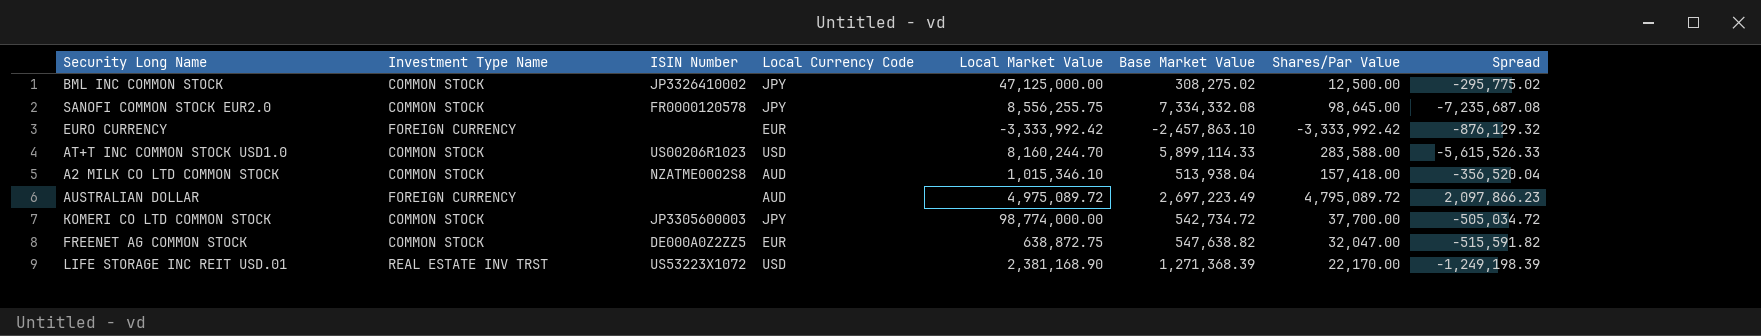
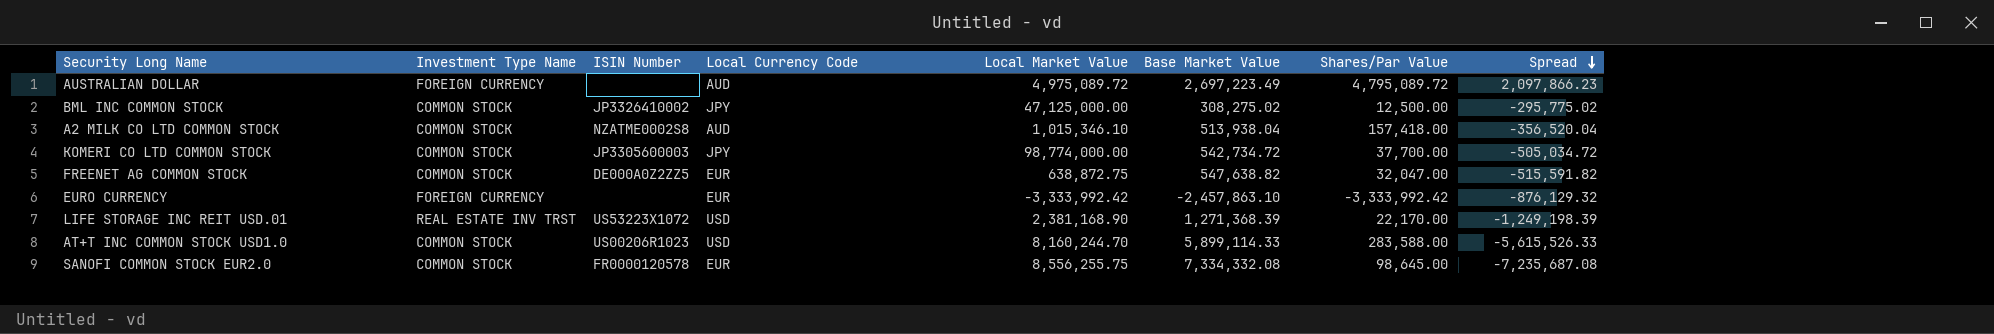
row order: none -> Spread descending
SANOFI COMMON STOCK EUR2.0 | Local Currency Code: JPY -> EUR

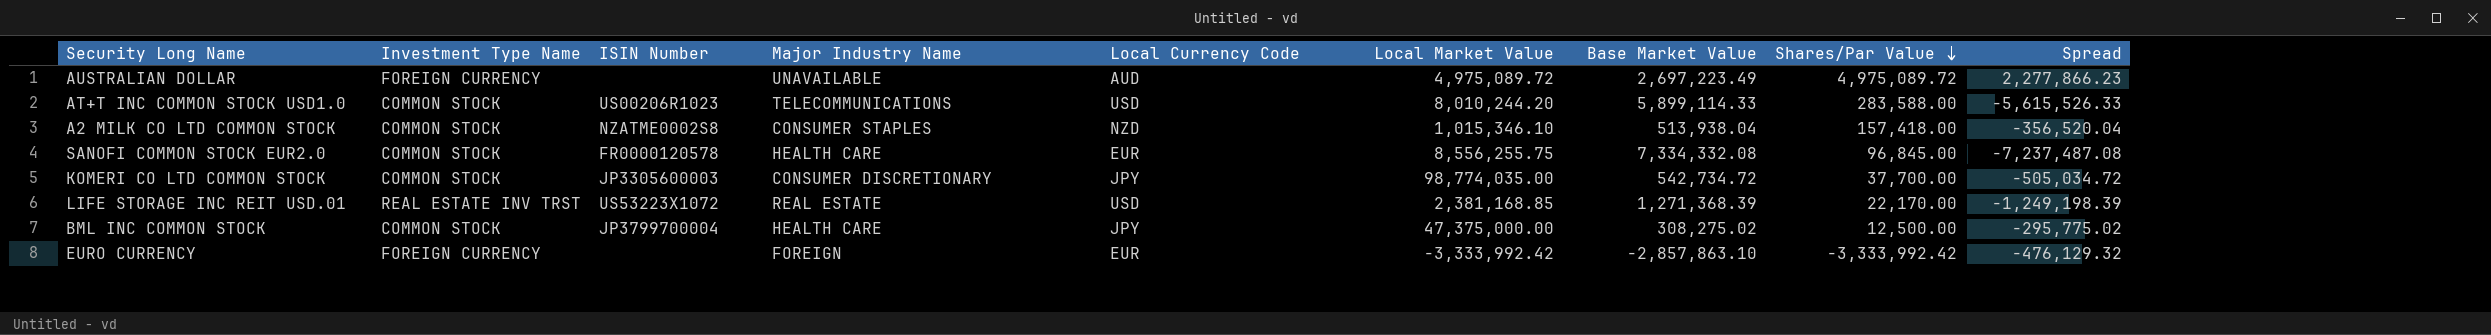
row order: Spread descending -> Shares/Par Value descending
column Major Industry Name | position: none -> 4
row FREENET AG COMMON STOCK: COMMON STOCK | DE000A0Z2ZZ5 | EUR | 638,872.75 | 547,638.82 | 32,047.00 | -515,591.82 -> none
AUSTRALIAN DOLLAR | Shares/Par Value: 4,795,089.72 -> 4,975,089.72
AUSTRALIAN DOLLAR | Spread: 2,097,866.23 -> 2,277,866.23
AT+T INC COMMON STOCK USD1.0 | Local Market Value: 8,160,244.70 -> 8,010,244.20
A2 MILK CO LTD COMMON STOCK | Local Currency Code: AUD -> NZD
SANOFI COMMON STOCK EUR2.0 | Shares/Par Value: 98,645.00 -> 96,845.00
SANOFI COMMON STOCK EUR2.0 | Spread: -7,235,687.08 -> -7,237,487.08
KOMERI CO LTD COMMON STOCK | Local Market Value: 98,774,000.00 -> 98,774,035.00
LIFE STORAGE INC REIT USD.01 | Local Market Value: 2,381,168.90 -> 2,381,168.85
BML INC COMMON STOCK | ISIN Number: JP3326410002 -> JP3799700004
BML INC COMMON STOCK | Local Market Value: 47,125,000.00 -> 47,375,000.00
EURO CURRENCY | Base Market Value: -2,457,863.10 -> -2,857,863.10
EURO CURRENCY | Spread: -876,129.32 -> -476,129.32

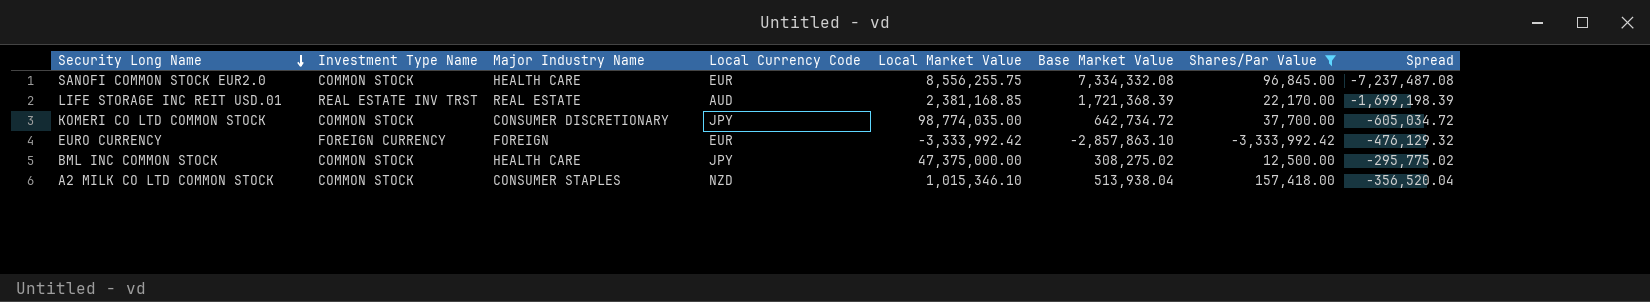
filter: none -> Shares/Par Value <= 157,418.00
row order: Shares/Par Value descending -> Security Long Name descending
column ISIN Number | position: 3 -> none
LIFE STORAGE INC REIT USD.01 | Local Currency Code: USD -> AUD
LIFE STORAGE INC REIT USD.01 | Base Market Value: 1,271,368.39 -> 1,721,368.39
LIFE STORAGE INC REIT USD.01 | Spread: -1,249,198.39 -> -1,699,198.39
KOMERI CO LTD COMMON STOCK | Base Market Value: 542,734.72 -> 642,734.72
KOMERI CO LTD COMMON STOCK | Spread: -505,034.72 -> -605,034.72

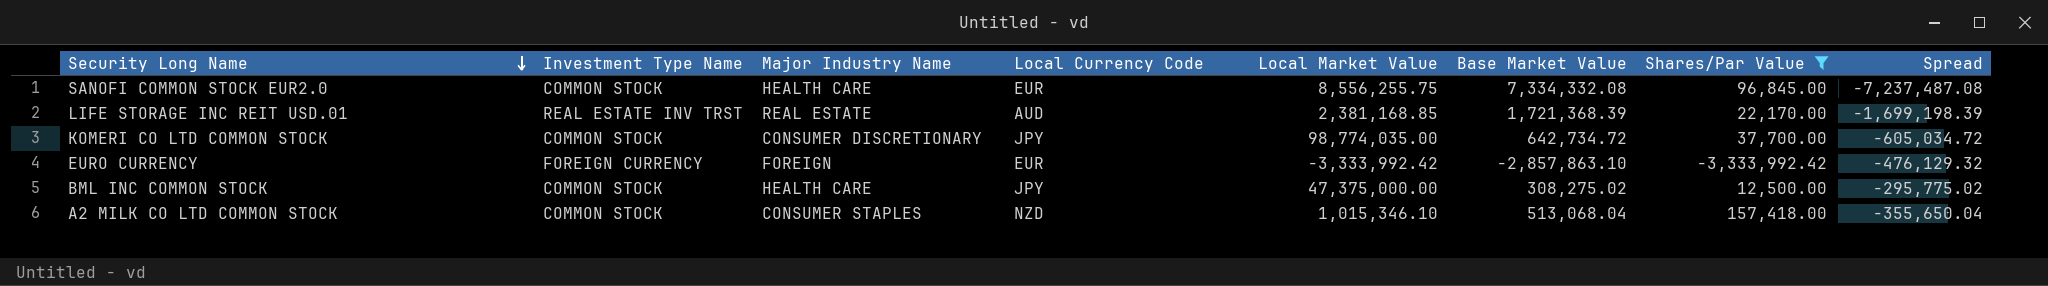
A2 MILK CO LTD COMMON STOCK | Base Market Value: 513,938.04 -> 513,068.04
A2 MILK CO LTD COMMON STOCK | Spread: -356,520.04 -> -355,650.04

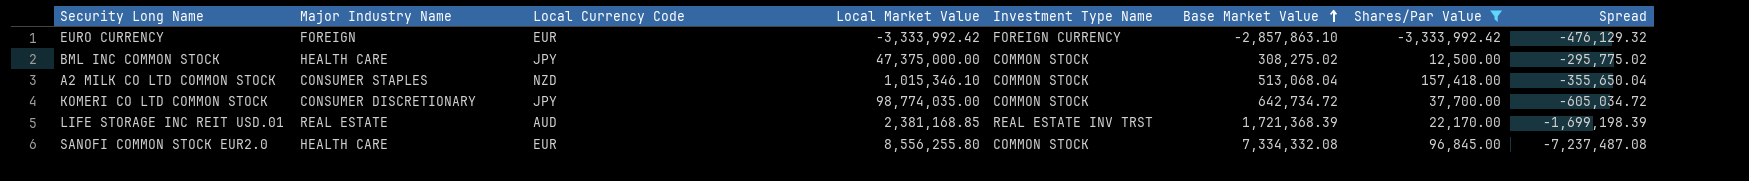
row order: Security Long Name descending -> Base Market Value ascending
column Investment Type Name | position: 2 -> 5
SANOFI COMMON STOCK EUR2.0 | Local Market Value: 8,556,255.75 -> 8,556,255.80

